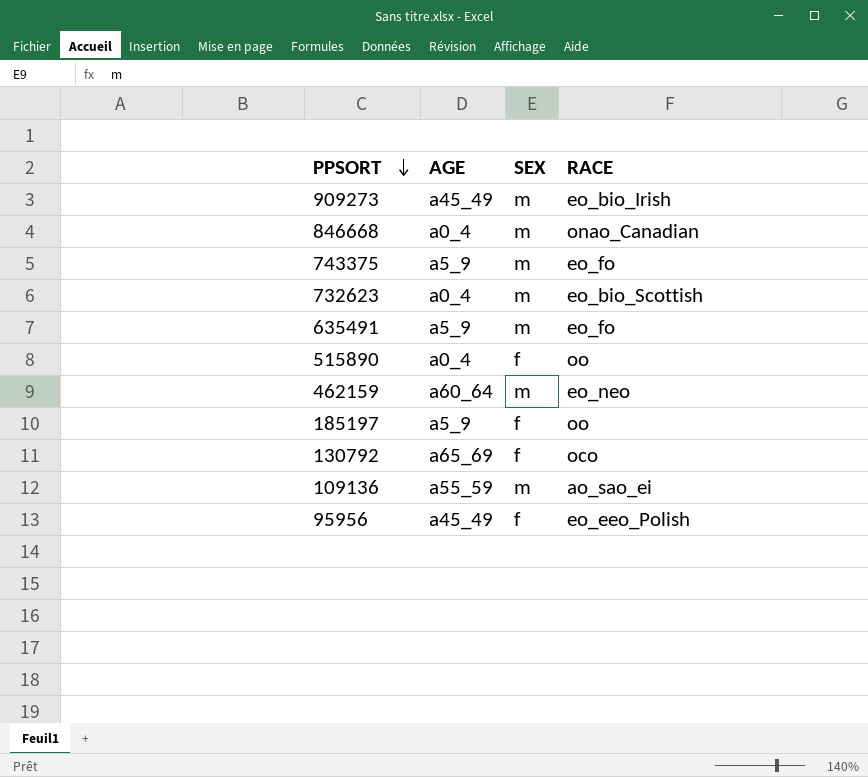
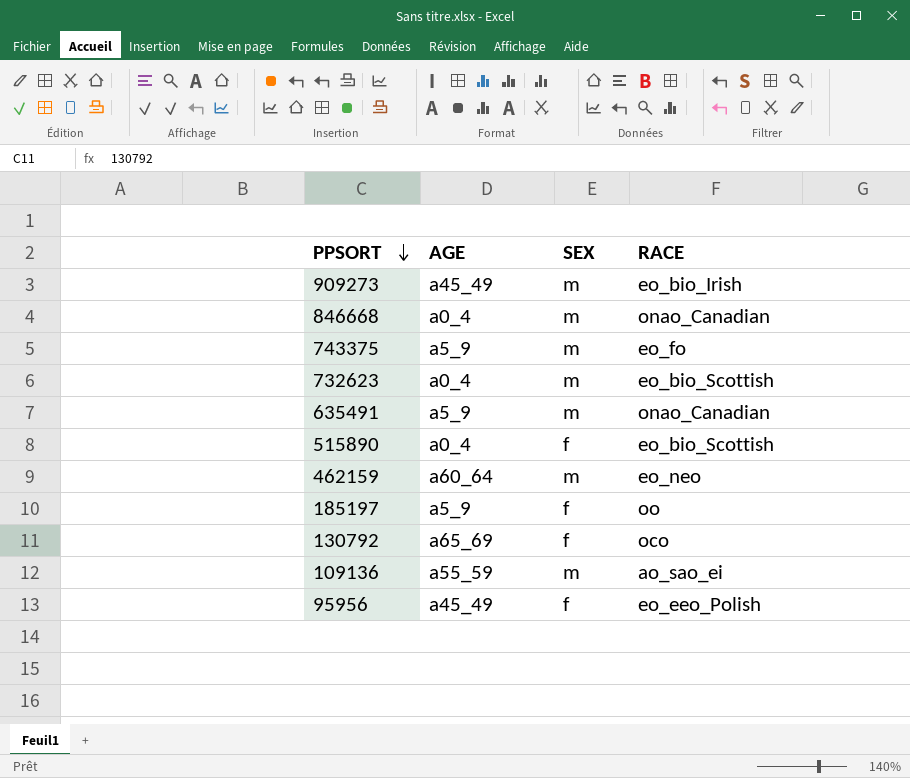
635491 | RACE: eo_fo -> onao_Canadian
515890 | RACE: oo -> eo_bio_Scottish

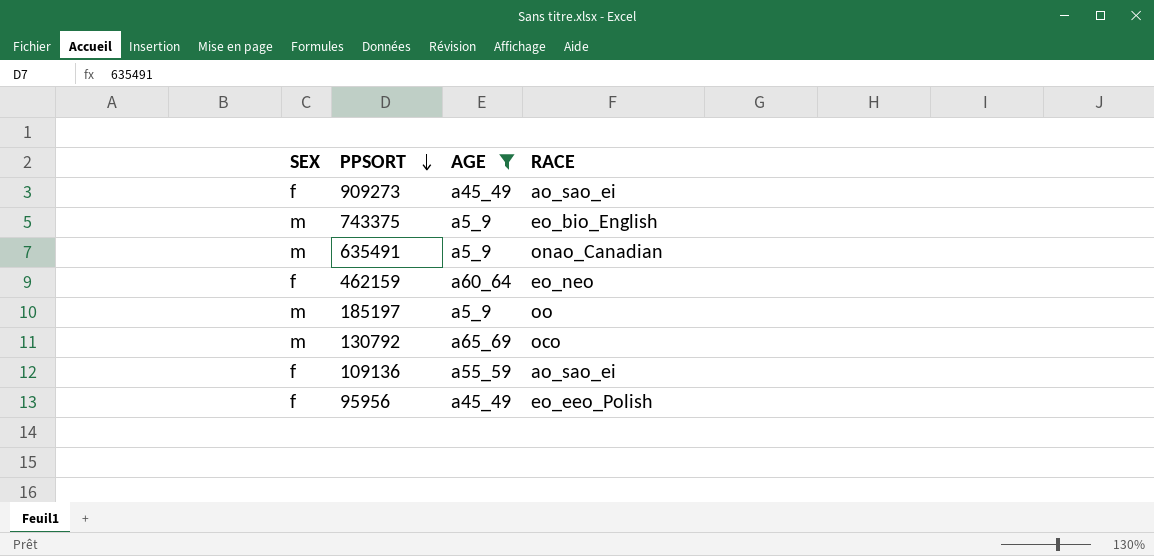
filter: none -> AGE != a0_4
column SEX | position: 3 -> 1
909273 | SEX: m -> f
909273 | RACE: eo_bio_Irish -> ao_sao_ei
743375 | RACE: eo_fo -> eo_bio_English
462159 | SEX: m -> f
185197 | SEX: f -> m
130792 | SEX: f -> m
109136 | SEX: m -> f

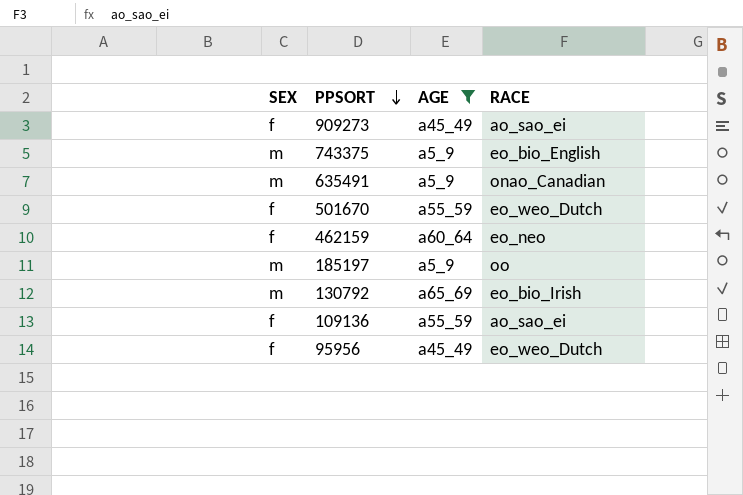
row 501670: none -> f | a55_59 | eo_weo_Dutch
130792 | RACE: oco -> eo_bio_Irish
95956 | RACE: eo_eeo_Polish -> eo_weo_Dutch

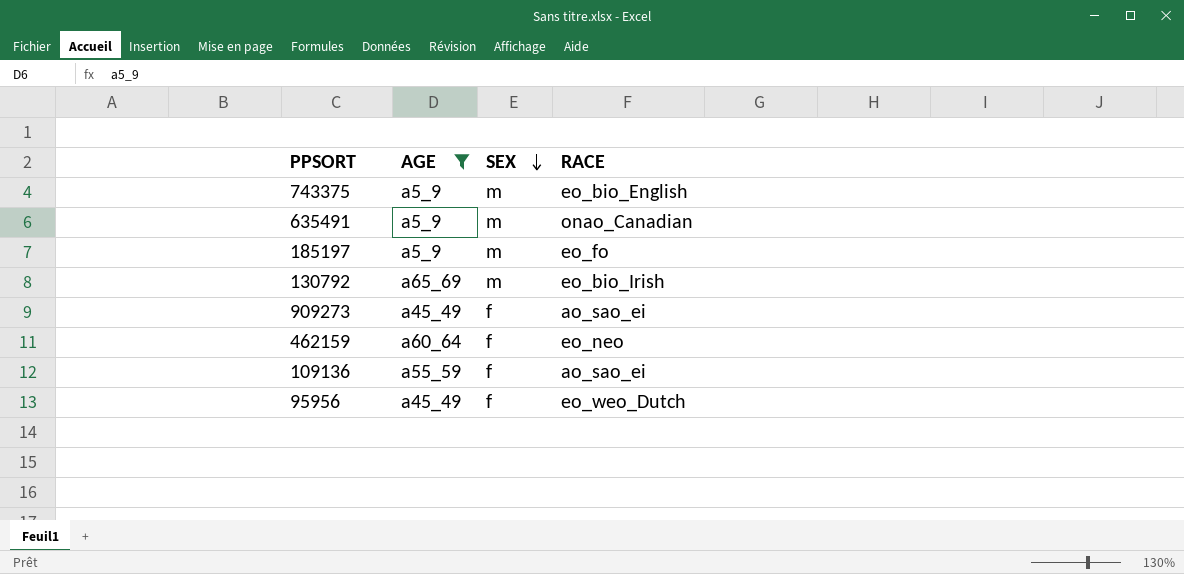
row order: PPSORT descending -> SEX descending
column SEX | position: 1 -> 3
row 501670: f | a55_59 | eo_weo_Dutch -> none
185197 | RACE: oo -> eo_fo

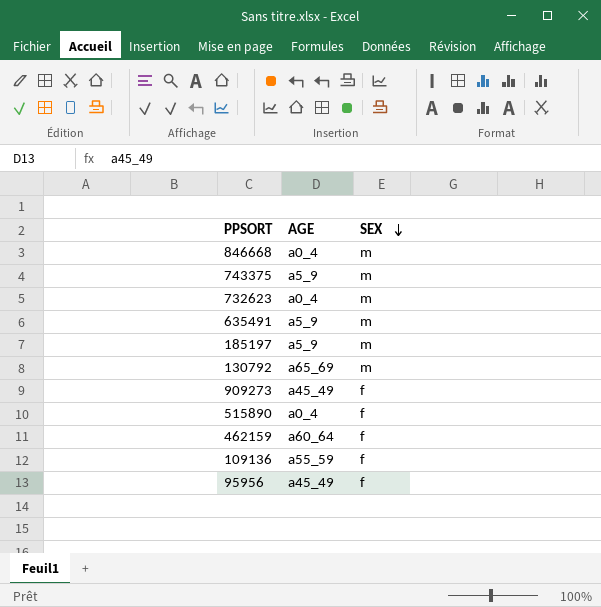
filter: AGE != a0_4 -> none
column RACE | position: 4 -> none

